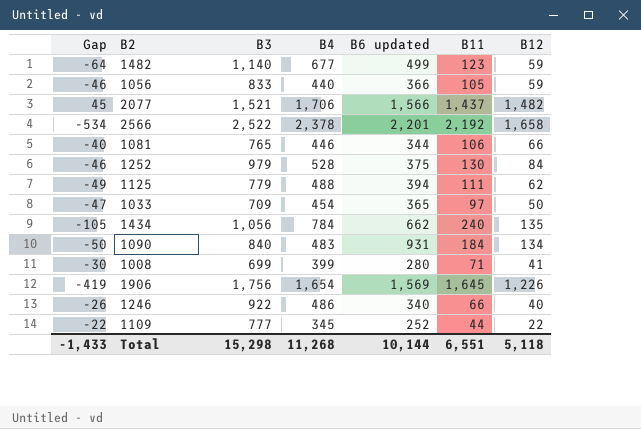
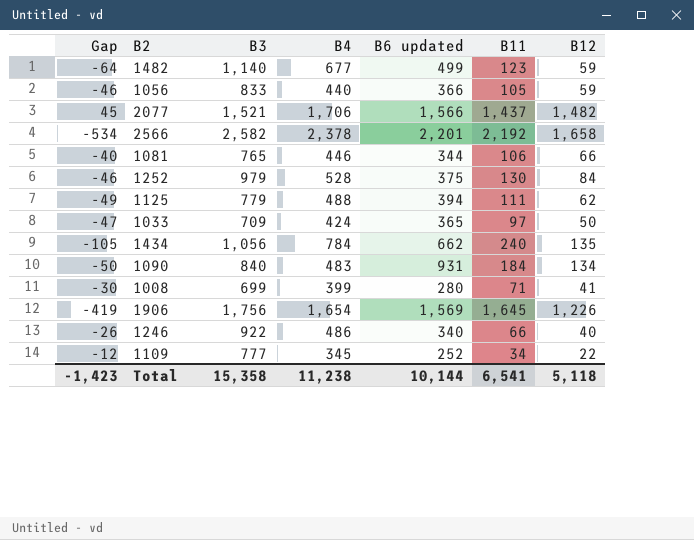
2566 | B3: 2,522 -> 2,582
1033 | B4: 454 -> 424
1109 | Gap: -22 -> -12
1109 | B11: 44 -> 34
Total | Gap: -1,433 -> -1,423
Total | B3: 15,298 -> 15,358
Total | B4: 11,268 -> 11,238
Total | B11: 6,551 -> 6,541

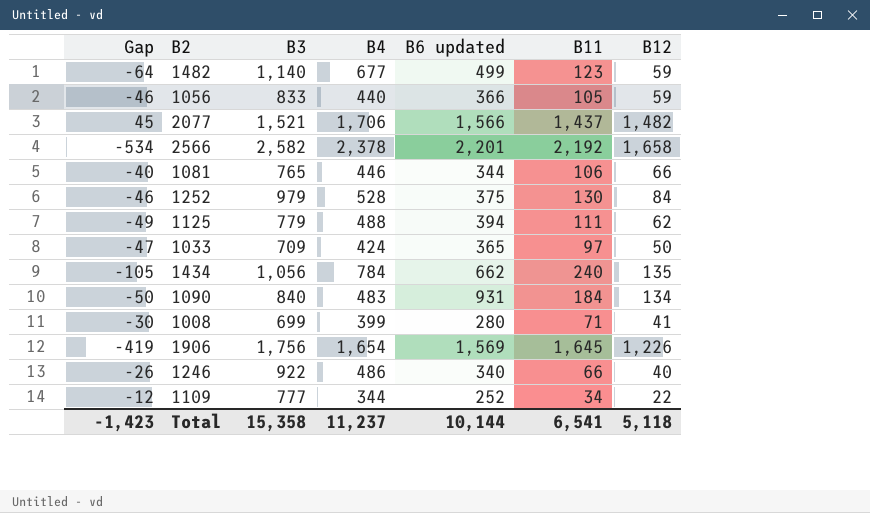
1109 | B4: 345 -> 344
Total | B4: 11,238 -> 11,237

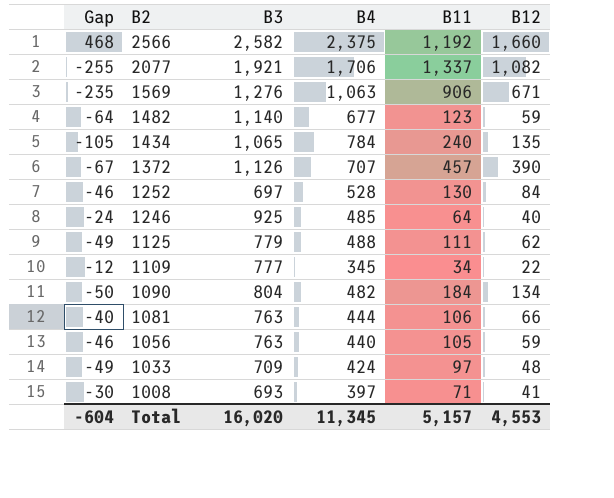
row order: none -> B2 descending
column B6 updated | position: 5 -> none
row 1906: -419 | 1,756 | 1,654 | 1,569 | 1,645 | 1,226 -> none
2566 | Gap: -534 -> 468
2566 | B4: 2,378 -> 2,375
2566 | B11: 2,192 -> 1,192
2566 | B12: 1,658 -> 1,660
2077 | Gap: 45 -> -255
2077 | B3: 1,521 -> 1,921
2077 | B11: 1,437 -> 1,337
2077 | B12: 1,482 -> 1,082
row 1569: none -> -235 | 1,276 | 1,063 | 906 | 671
1434 | B3: 1,056 -> 1,065
row 1372: none -> -67 | 1,126 | 707 | 457 | 390
1252 | B3: 979 -> 697
1246 | Gap: -26 -> -24
1246 | B3: 922 -> 925
1246 | B4: 486 -> 485
1246 | B11: 66 -> 64
1109 | B4: 344 -> 345
1090 | B3: 840 -> 804
1090 | B4: 483 -> 482
1081 | B3: 765 -> 763
1081 | B4: 446 -> 444
1056 | B3: 833 -> 763
1033 | Gap: -47 -> -49
1033 | B12: 50 -> 48
1008 | B3: 699 -> 693
1008 | B4: 399 -> 397
Total | Gap: -1,423 -> -604
Total | B3: 15,358 -> 16,020
Total | B4: 11,237 -> 11,345
Total | B11: 6,541 -> 5,157
Total | B12: 5,118 -> 4,553

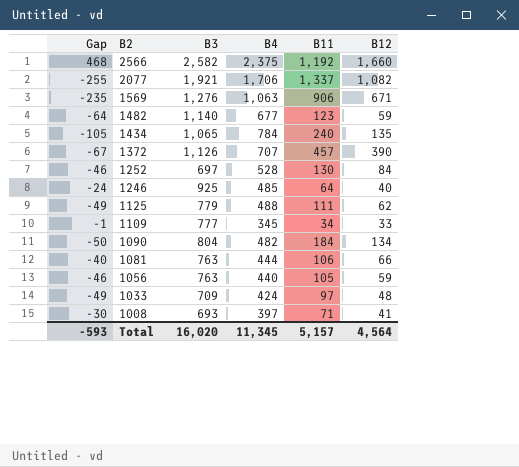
1109 | Gap: -12 -> -1
1109 | B12: 22 -> 33
Total | Gap: -604 -> -593
Total | B12: 4,553 -> 4,564

